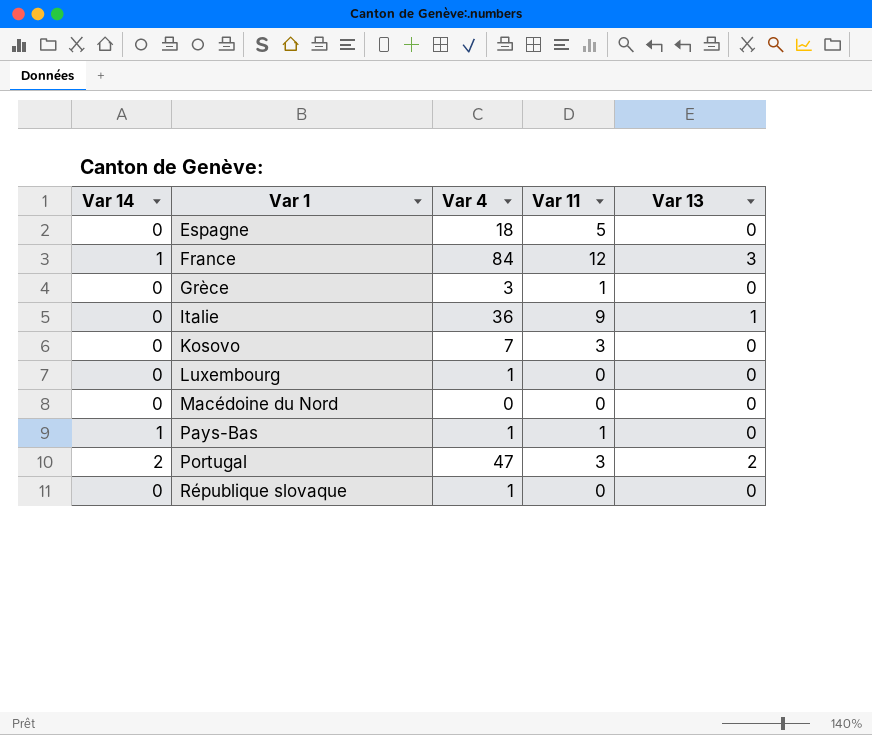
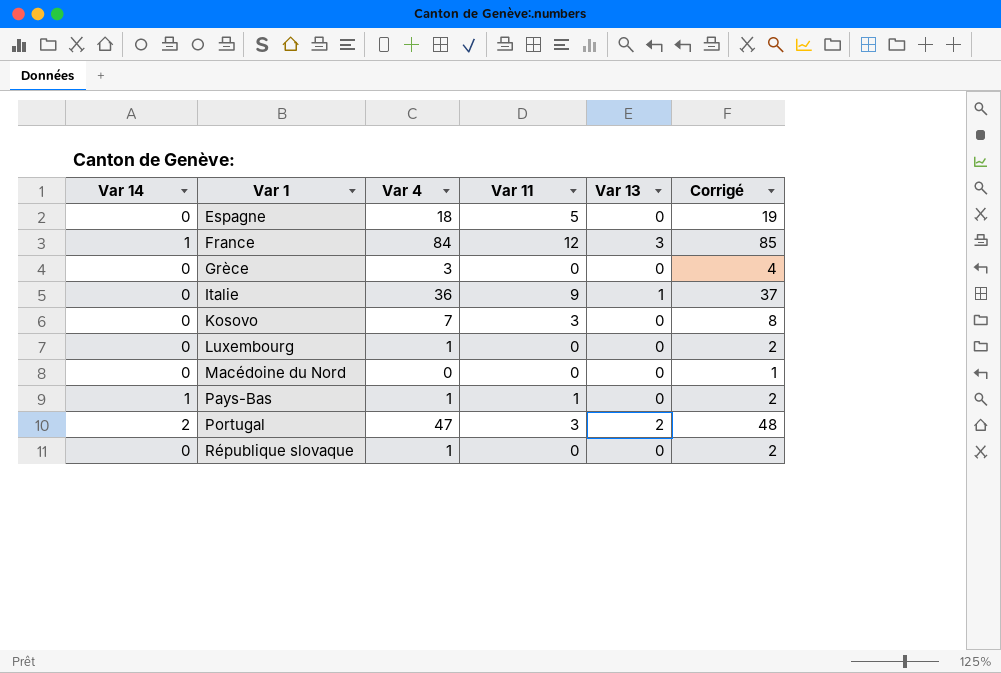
column Corrigé | formula: none -> [Var 4] + 1
Grèce | Var 11: 1 -> 0

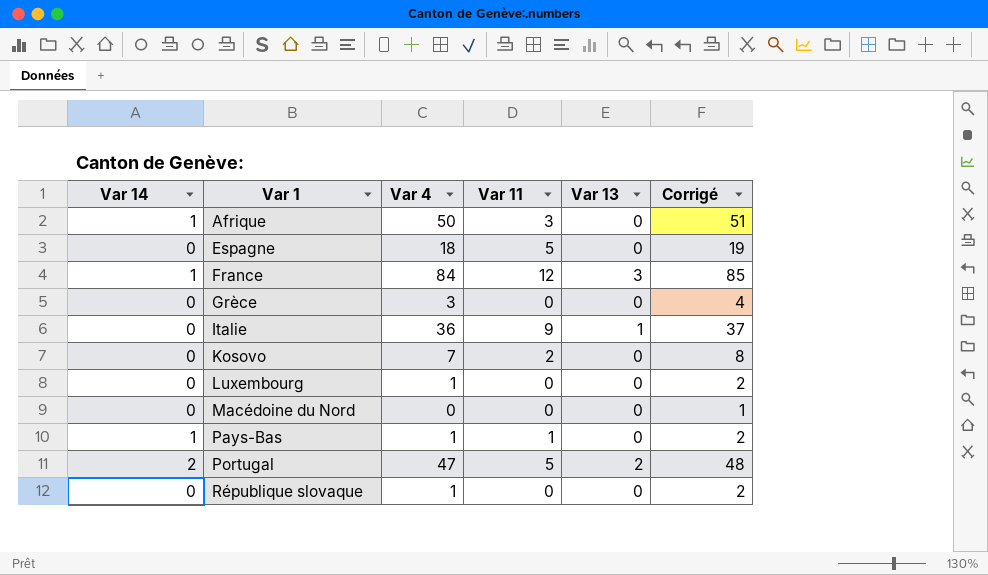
row Afrique: none -> 1 | 50 | 3 | 0 | 51
Kosovo | Var 11: 3 -> 2
Portugal | Var 11: 3 -> 5

